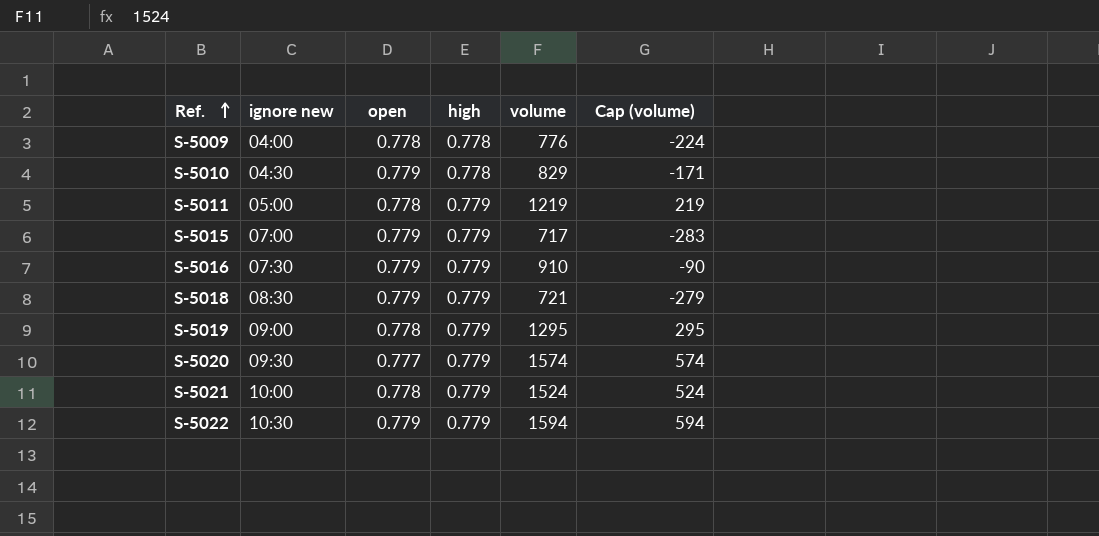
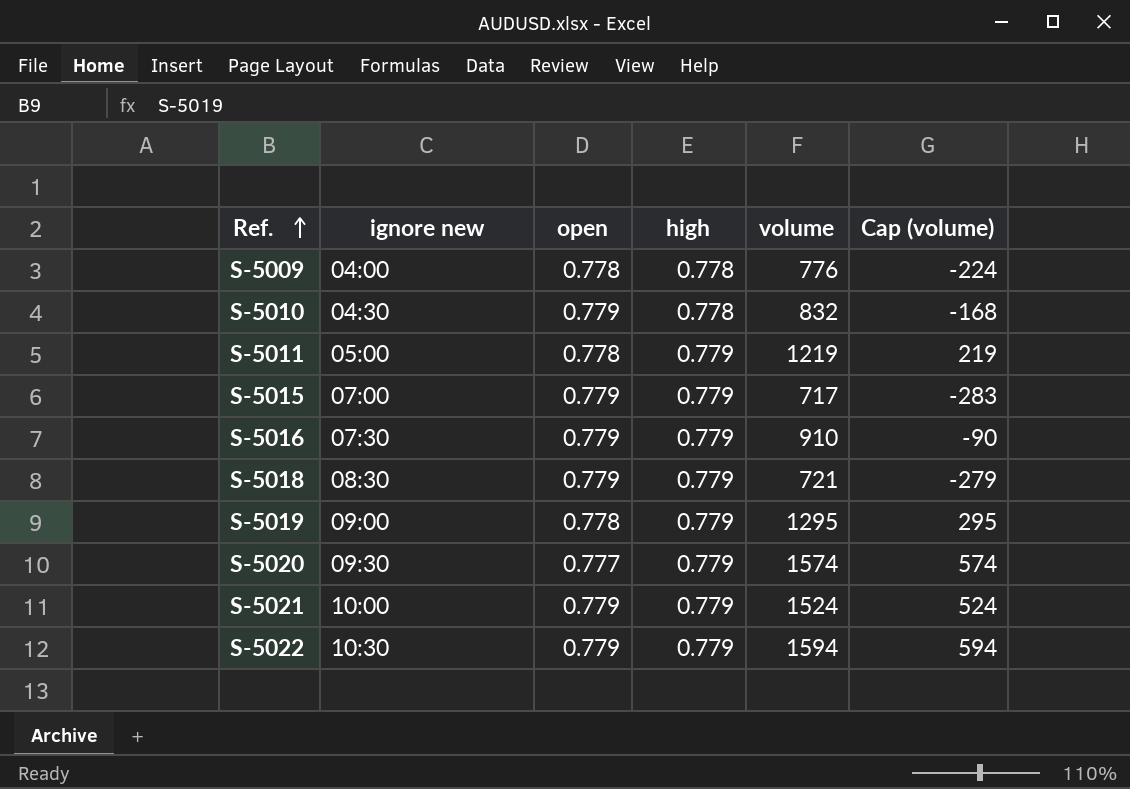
S-5010 | volume: 829 -> 832
S-5010 | Cap (volume): -171 -> -168
S-5021 | open: 0.778 -> 0.779

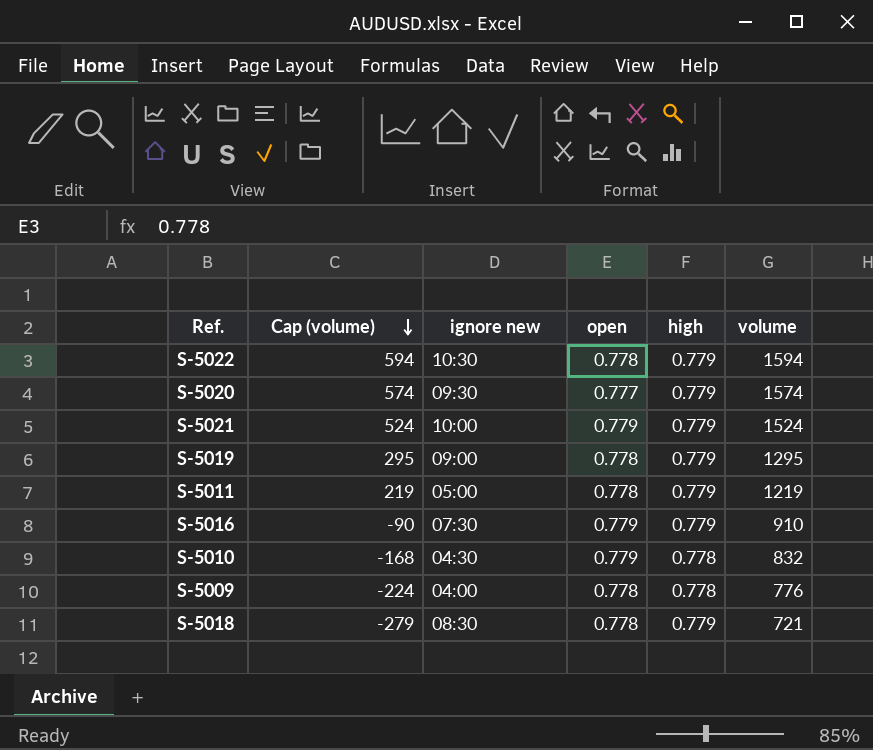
row order: Ref. ascending -> Cap (volume) descending
column Cap (volume) | position: 6 -> 2
row S-5015: 07:00 | 0.779 | 0.779 | 717 | -283 -> none
S-5022 | open: 0.779 -> 0.778
S-5018 | open: 0.779 -> 0.778

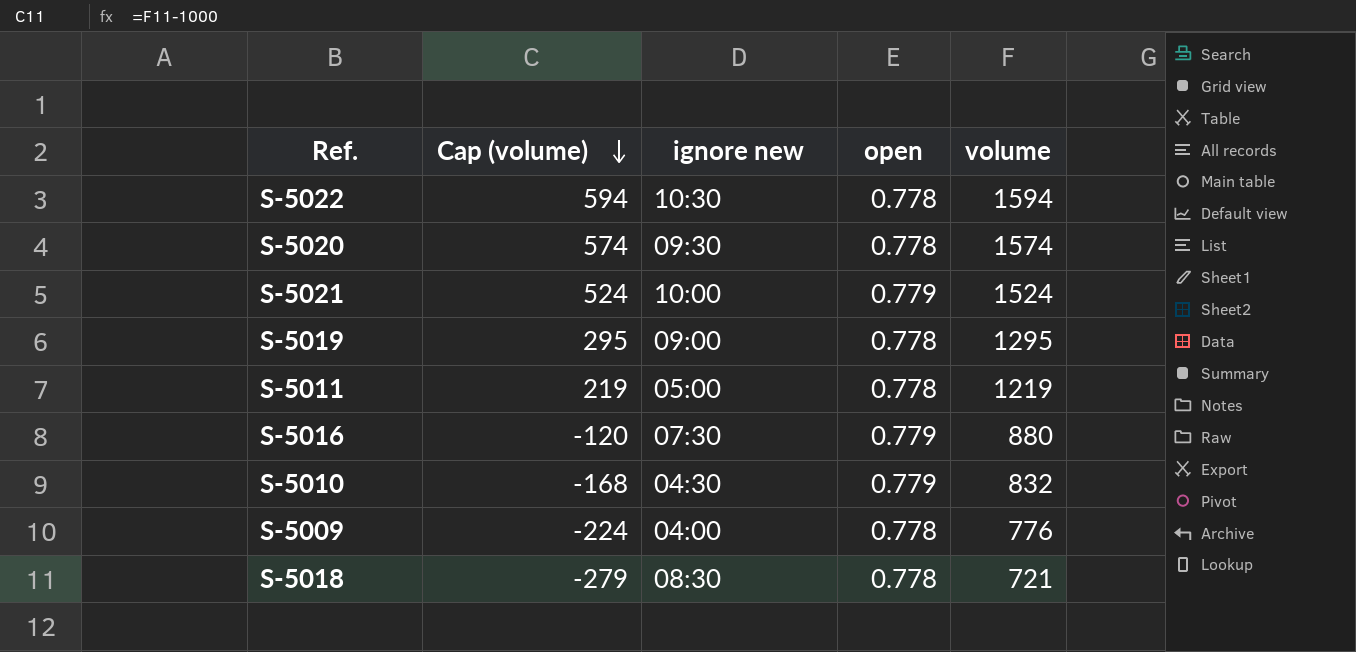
column high | position: 5 -> none
S-5020 | open: 0.777 -> 0.778
S-5016 | Cap (volume): -90 -> -120
S-5016 | volume: 910 -> 880

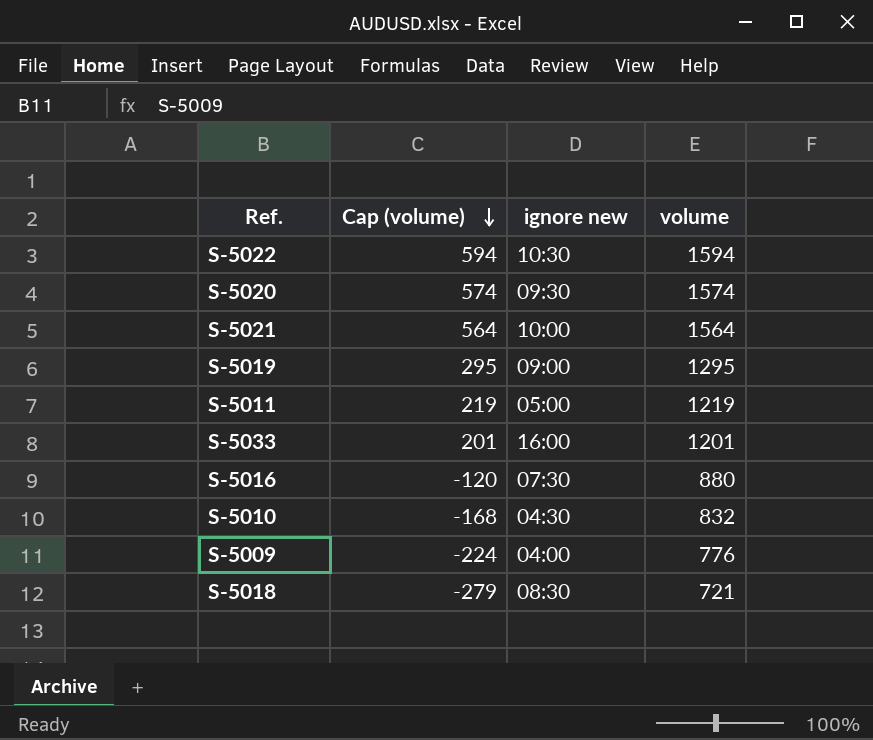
column open | position: 4 -> none
S-5021 | Cap (volume): 524 -> 564
S-5021 | volume: 1524 -> 1564
row S-5033: none -> 201 | 16:00 | 1201

